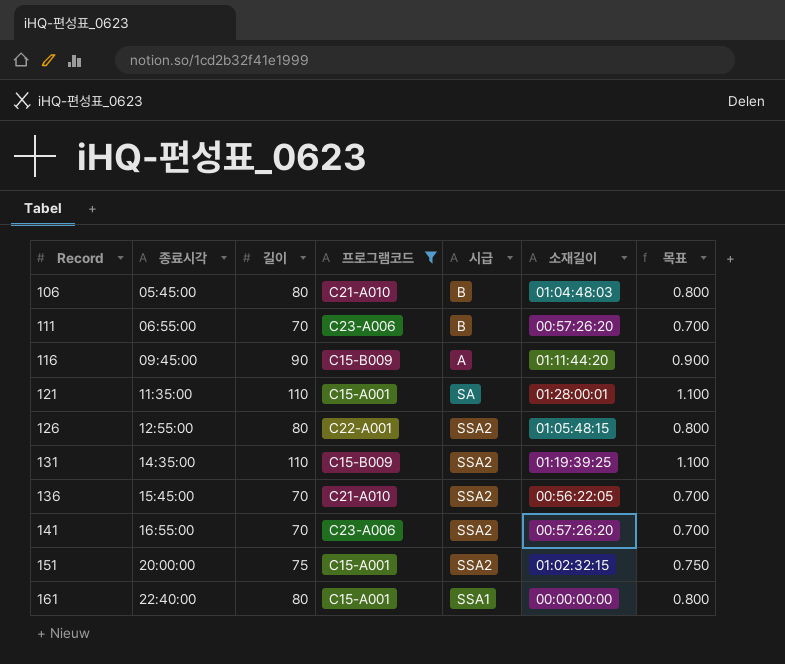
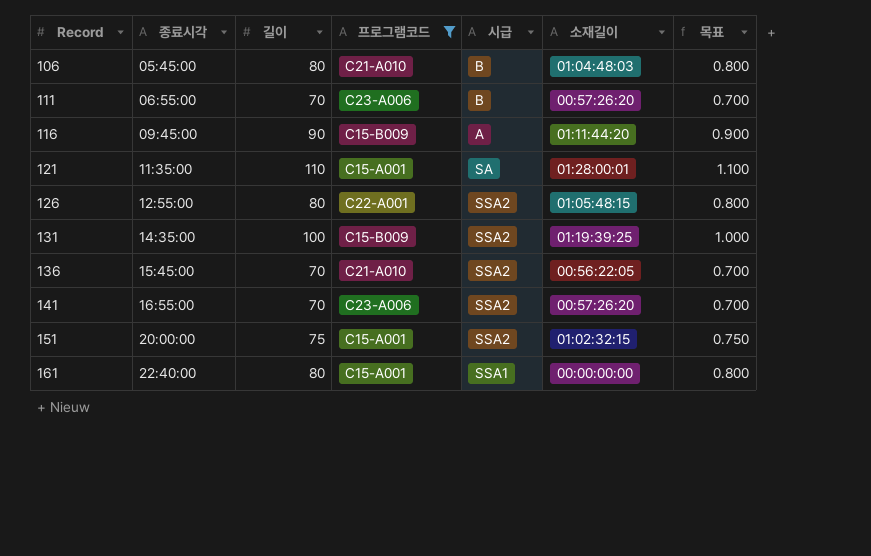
131 | 길이: 110 -> 100
131 | 목표: 1.100 -> 1.000

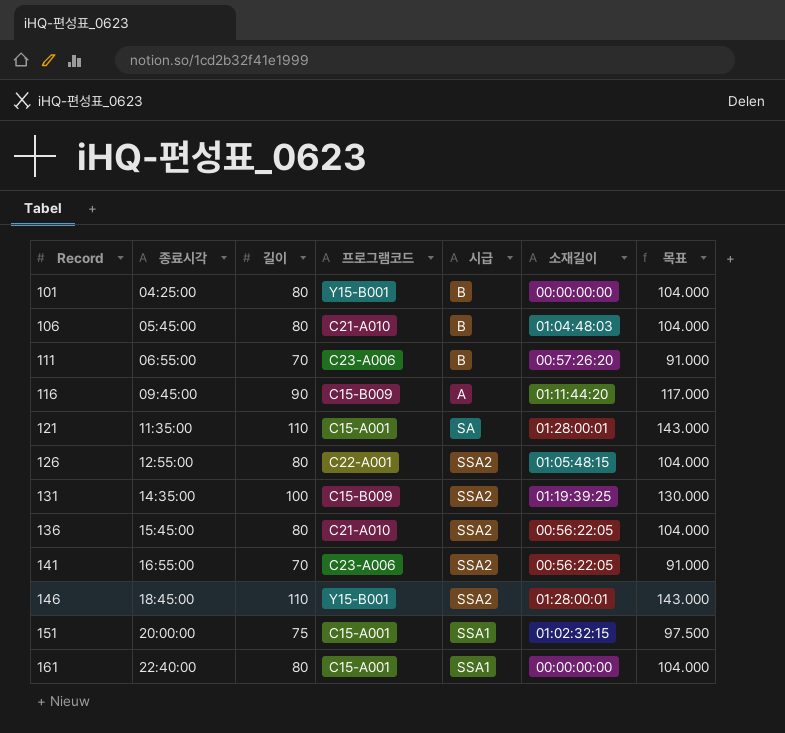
filter: 프로그램코드 != Y15-B001 -> none
column 목표 | formula: [길이] * 0.01 -> [길이] * 1.3
136 | 길이: 70 -> 80
141 | 소재길이: 00:57:26:20 -> 00:56:22:05
151 | 시급: SSA2 -> SSA1

